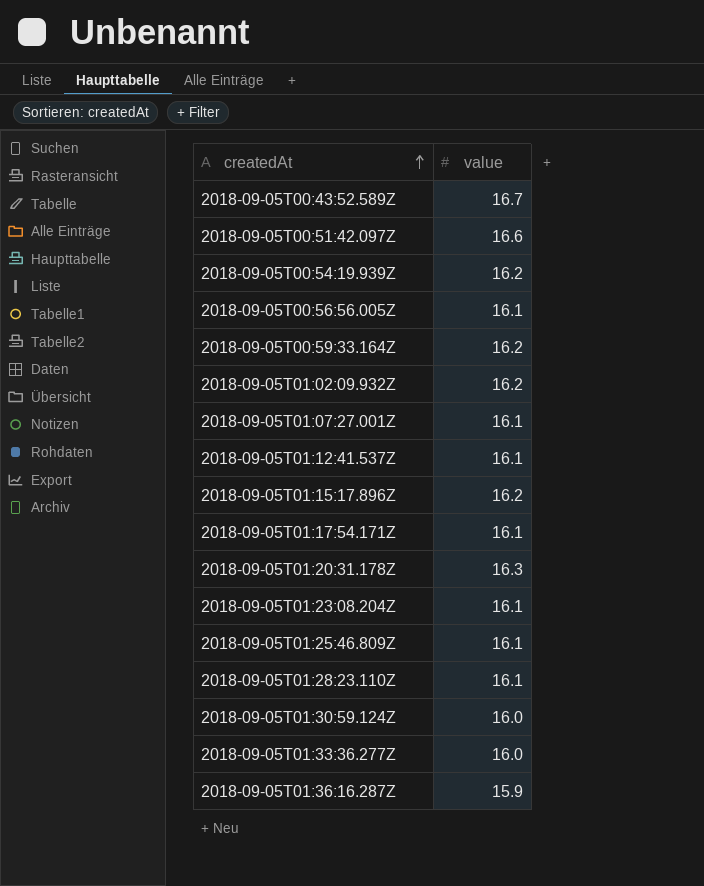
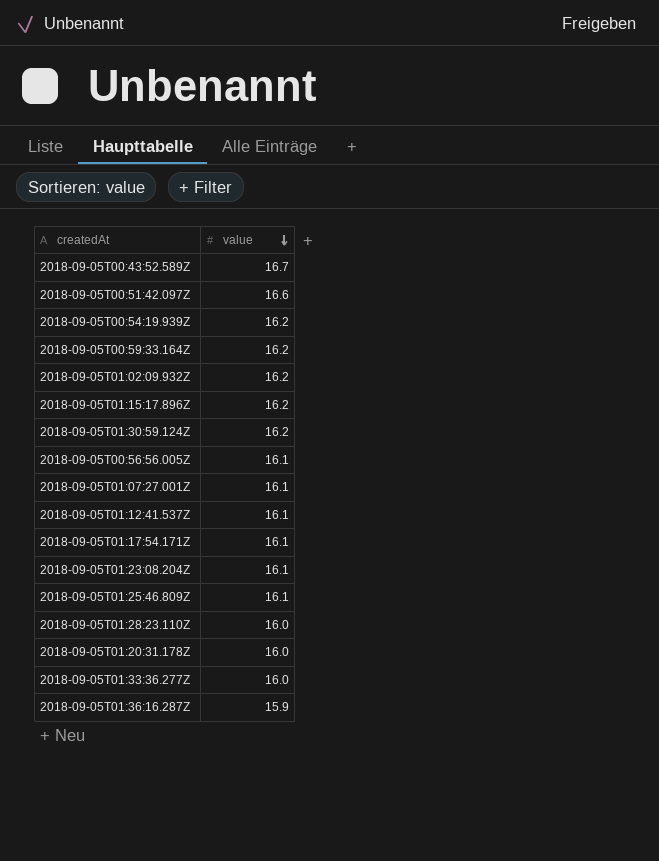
row order: createdAt ascending -> value descending
2018-09-05T01:30:59.124Z | value: 16.0 -> 16.2
2018-09-05T01:28:23.110Z | value: 16.1 -> 16.0
2018-09-05T01:20:31.178Z | value: 16.3 -> 16.0

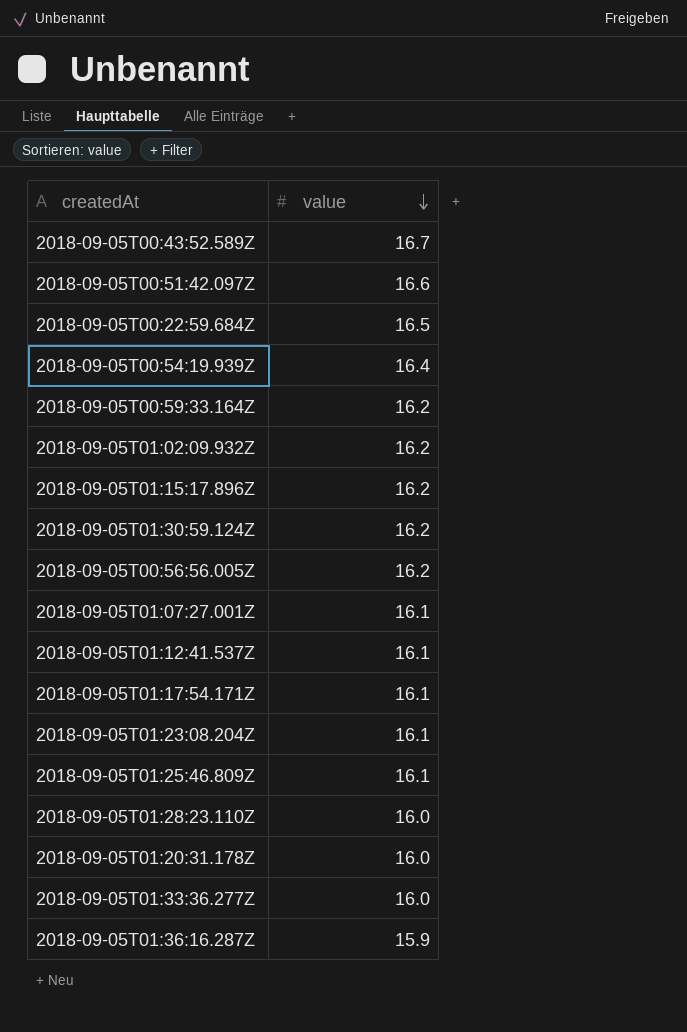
row 2018-09-05T00:22:59.684Z: none -> 16.5
2018-09-05T00:54:19.939Z | value: 16.2 -> 16.4
2018-09-05T00:56:56.005Z | value: 16.1 -> 16.2

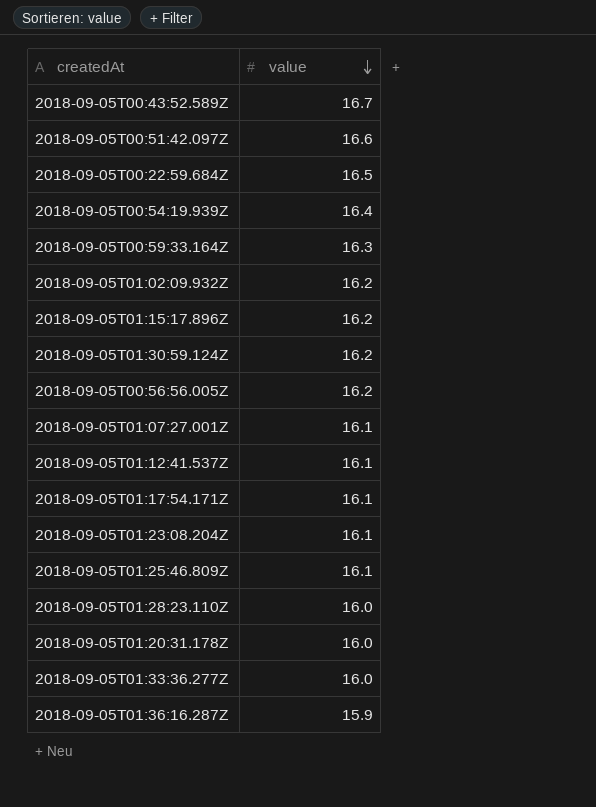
2018-09-05T00:59:33.164Z | value: 16.2 -> 16.3

